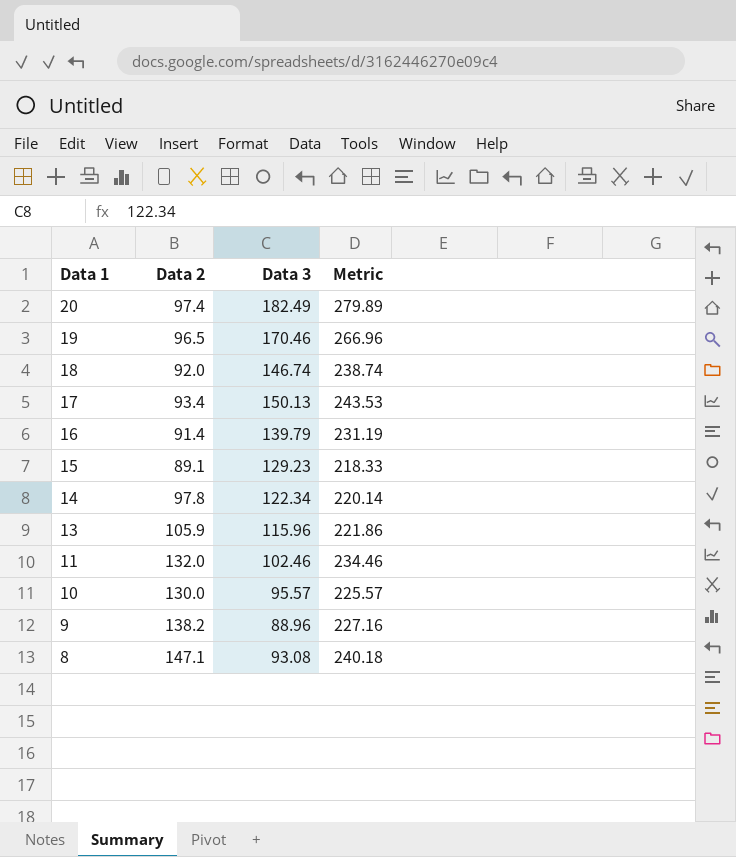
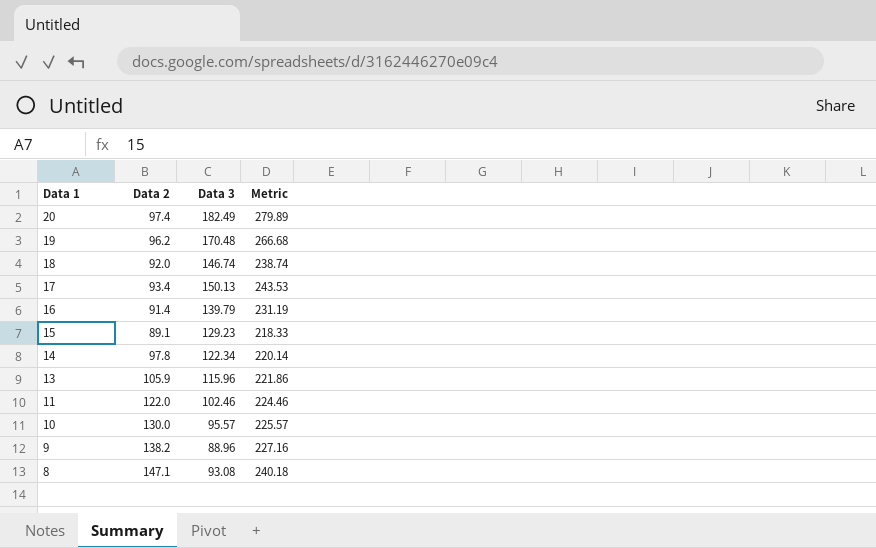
19 | Data 2: 96.5 -> 96.2
19 | Data 3: 170.46 -> 170.48
19 | Metric: 266.96 -> 266.68
11 | Data 2: 132.0 -> 122.0
11 | Metric: 234.46 -> 224.46

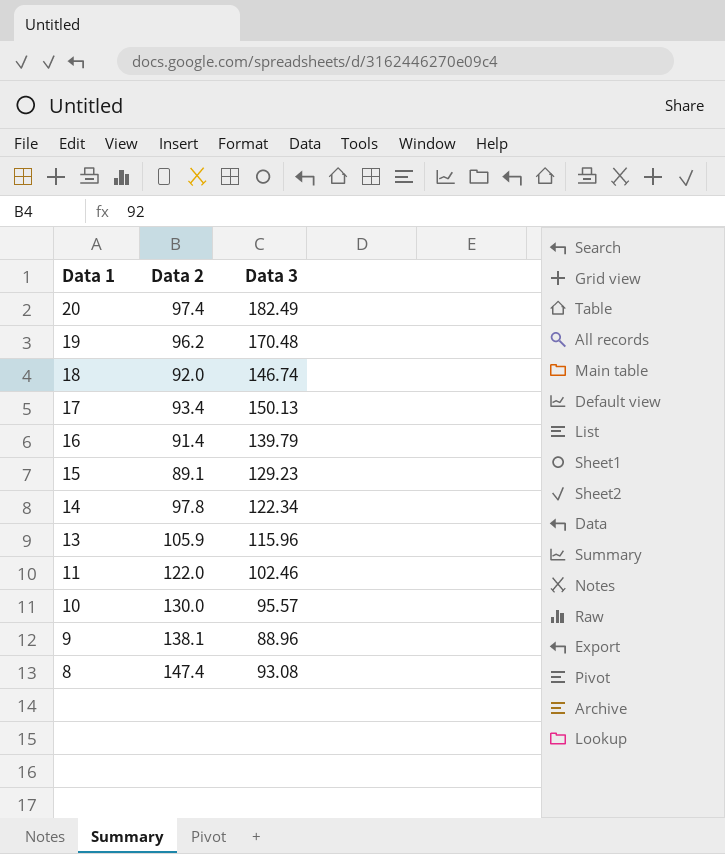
column Metric | formula: [Data 2] + [Data 3] -> none
9 | Data 2: 138.2 -> 138.1
8 | Data 2: 147.1 -> 147.4

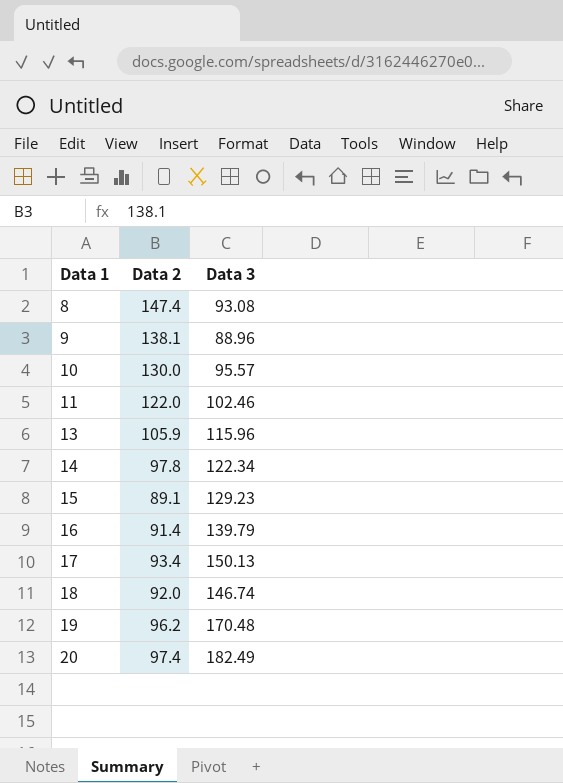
row order: Data 1 descending -> Data 1 ascending

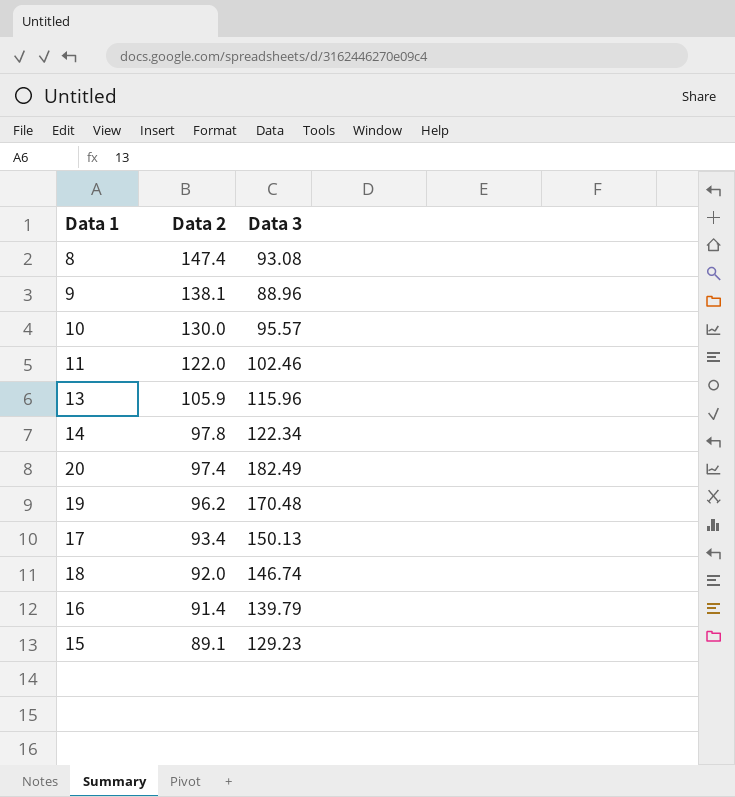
row order: Data 1 ascending -> Data 2 descending

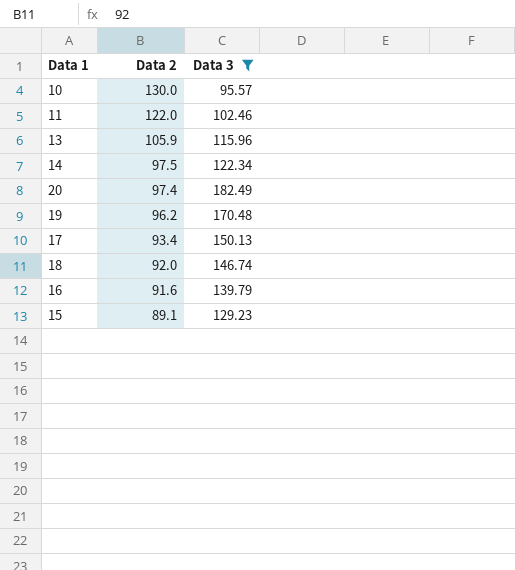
filter: none -> Data 3 >= 95.57
14 | Data 2: 97.8 -> 97.5
16 | Data 2: 91.4 -> 91.6

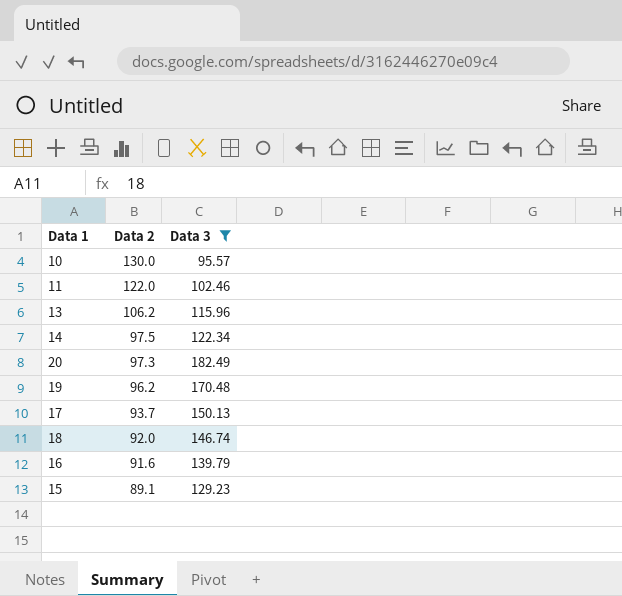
13 | Data 2: 105.9 -> 106.2
20 | Data 2: 97.4 -> 97.3
17 | Data 2: 93.4 -> 93.7

